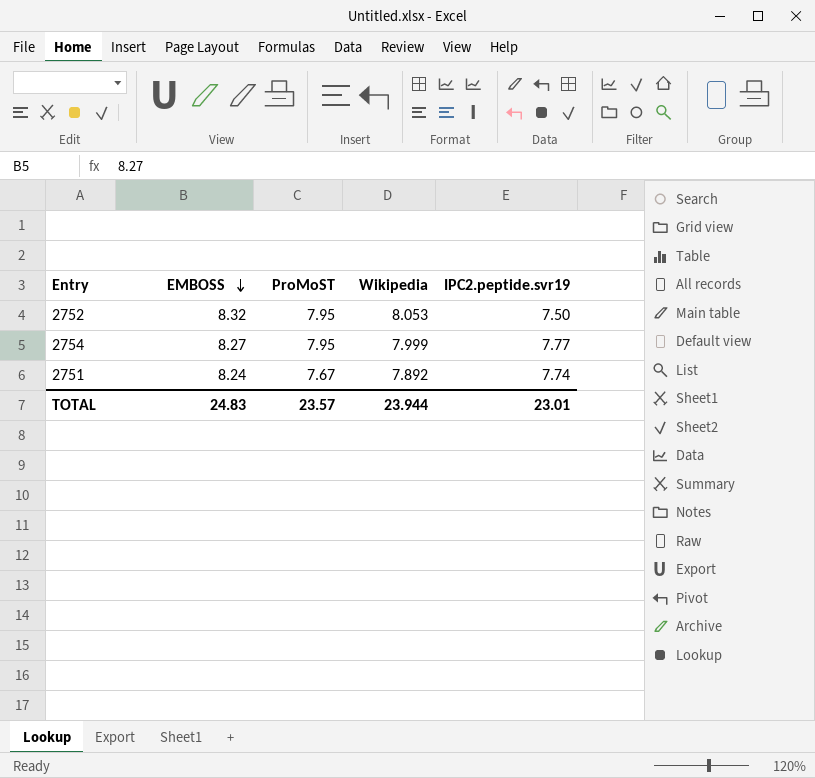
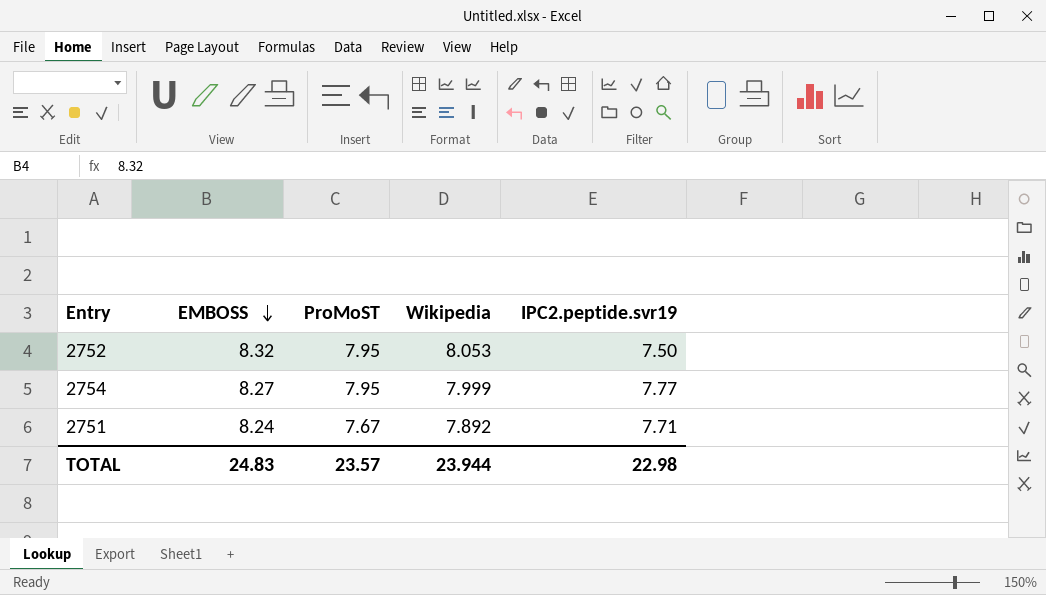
2751 | IPC2.peptide.svr19: 7.74 -> 7.71
TOTAL | IPC2.peptide.svr19: 23.01 -> 22.98

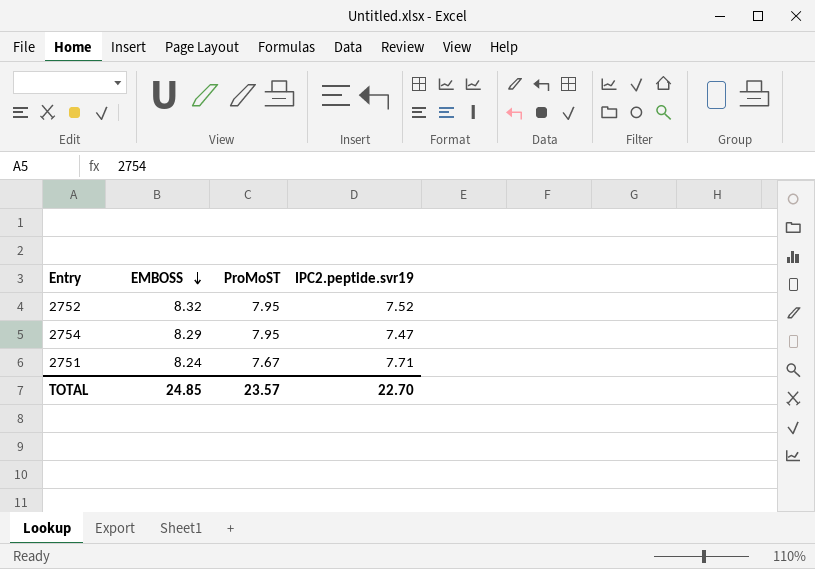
column Wikipedia | position: 4 -> none
2752 | IPC2.peptide.svr19: 7.50 -> 7.52
2754 | EMBOSS: 8.27 -> 8.29
2754 | IPC2.peptide.svr19: 7.77 -> 7.47
TOTAL | EMBOSS: 24.83 -> 24.85
TOTAL | IPC2.peptide.svr19: 22.98 -> 22.70

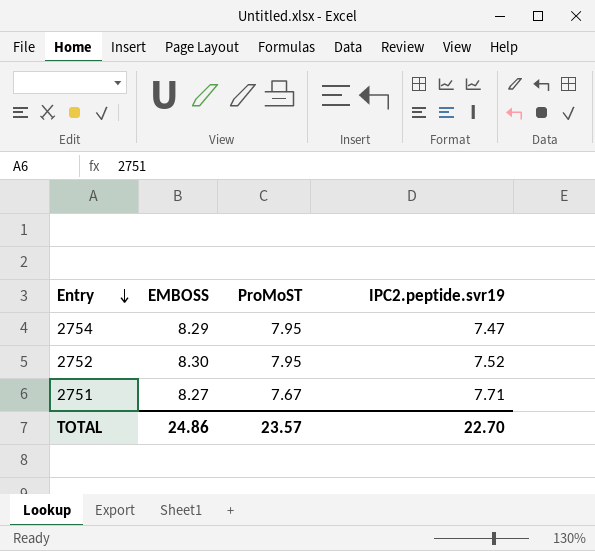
row order: EMBOSS descending -> Entry descending
2752 | EMBOSS: 8.32 -> 8.30
2751 | EMBOSS: 8.24 -> 8.27
TOTAL | EMBOSS: 24.85 -> 24.86

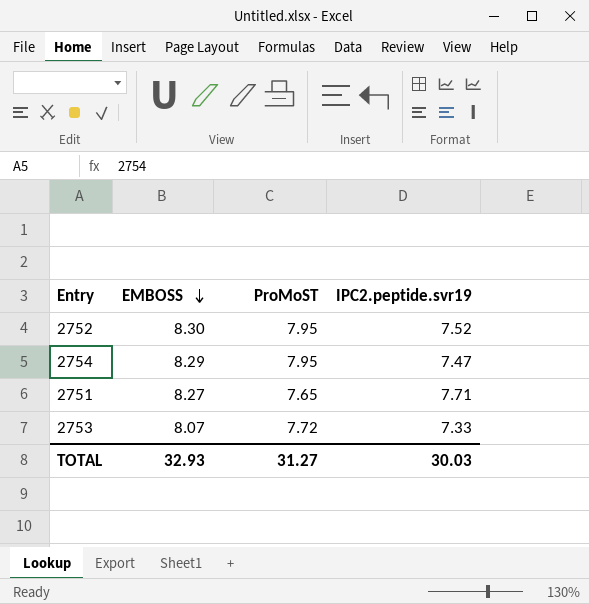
row order: Entry descending -> EMBOSS descending
2751 | ProMoST: 7.67 -> 7.65
row 2753: none -> 8.07 | 7.72 | 7.33
TOTAL | EMBOSS: 24.86 -> 32.93
TOTAL | ProMoST: 23.57 -> 31.27
TOTAL | IPC2.peptide.svr19: 22.70 -> 30.03

